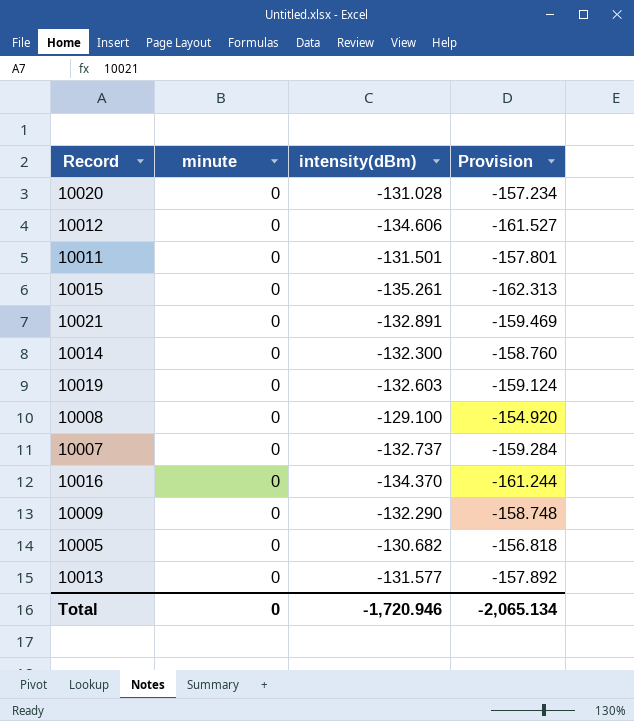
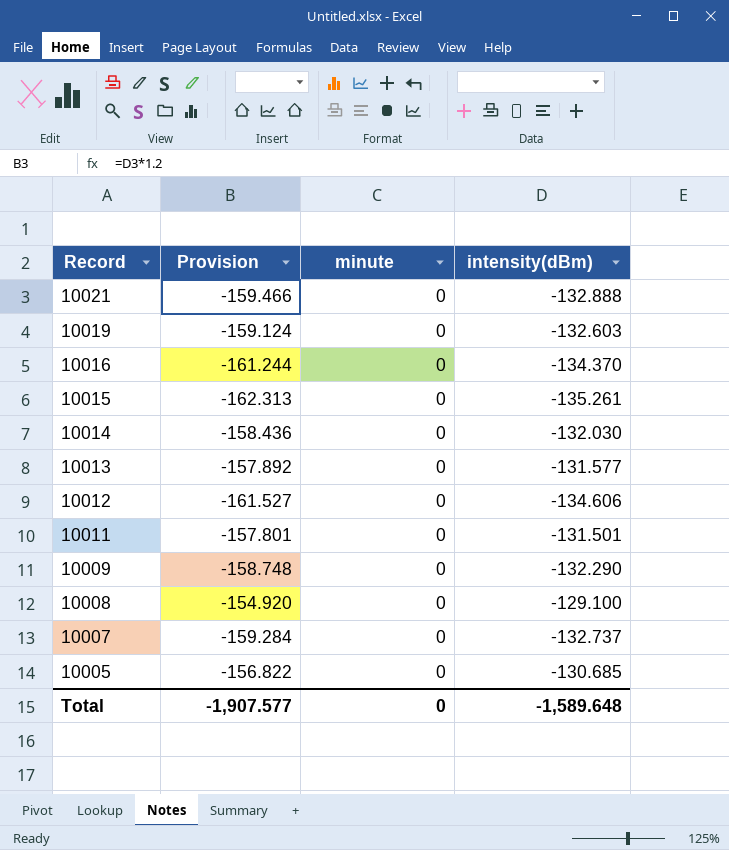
row order: none -> Record descending
column Provision | position: 4 -> 2
row 10020: 0 | -131.028 | -157.234 -> none
10021 | Provision: -159.469 -> -159.466
10021 | intensity(dBm): -132.891 -> -132.888
10014 | Provision: -158.760 -> -158.436
10014 | intensity(dBm): -132.300 -> -132.030
10005 | Provision: -156.818 -> -156.822
10005 | intensity(dBm): -130.682 -> -130.685
Total | Provision: -2,065.134 -> -1,907.577
Total | intensity(dBm): -1,720.946 -> -1,589.648

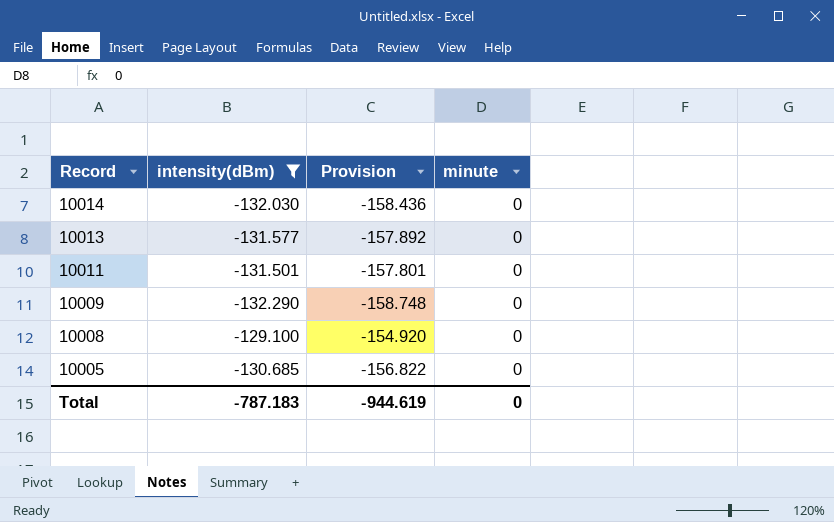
filter: none -> intensity(dBm) >= -132.290
column intensity(dBm) | position: 4 -> 2
Total | intensity(dBm): -1,589.648 -> -787.183
Total | Provision: -1,907.577 -> -944.619

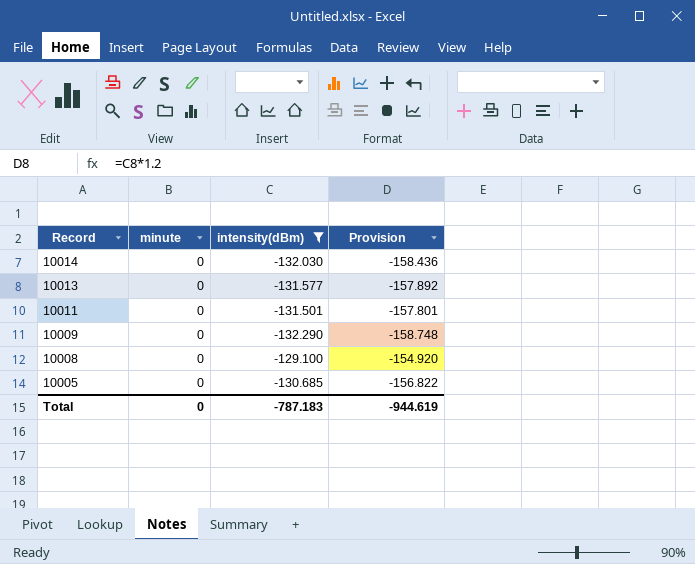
column minute | position: 4 -> 2

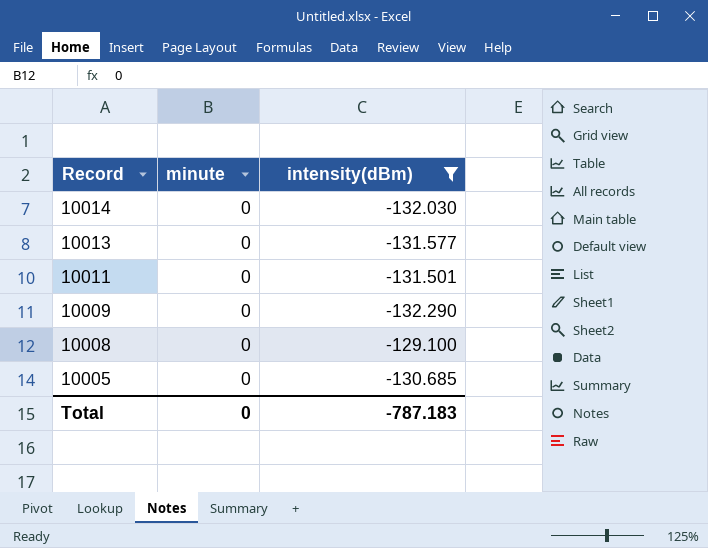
column Provision | formula: [intensity(dBm)] * 1.2 -> none

